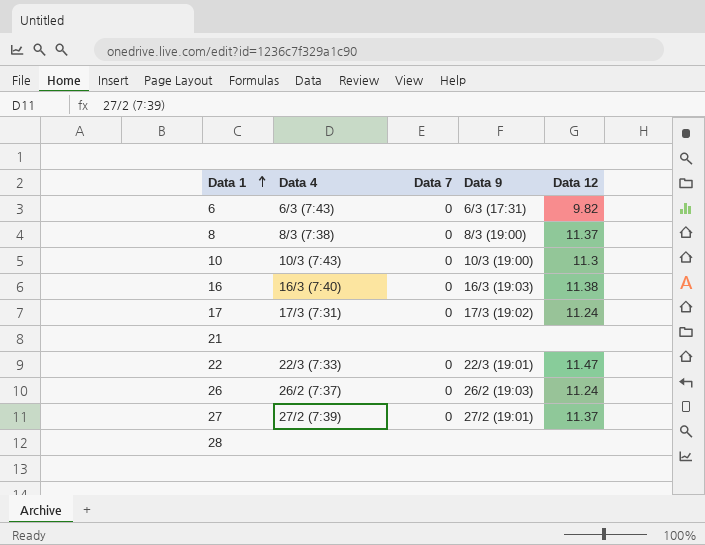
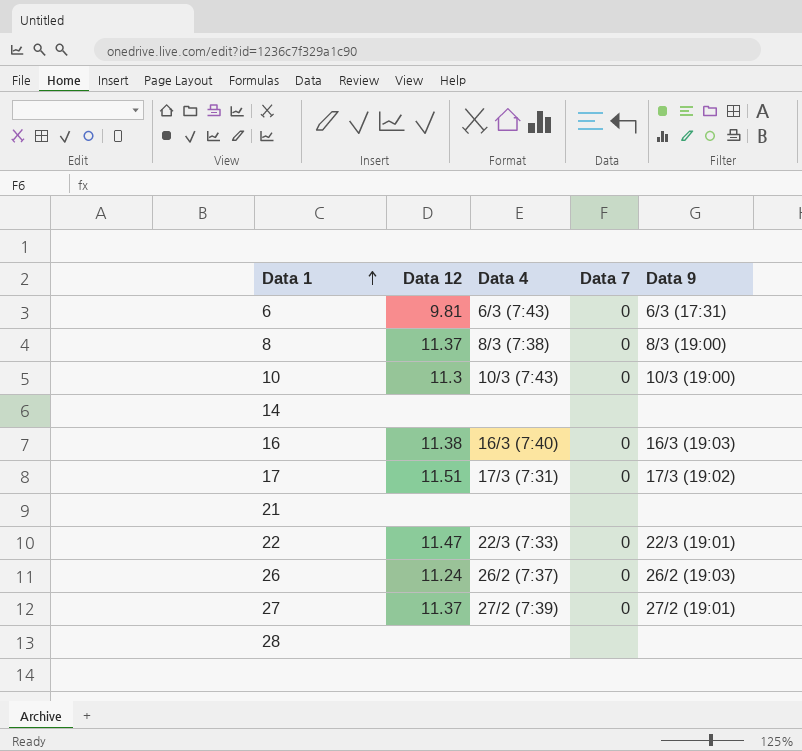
column Data 12 | position: 5 -> 2
6 | Data 12: 9.82 -> 9.81
row 14: none -> none | none | none | none
17 | Data 12: 11.24 -> 11.51

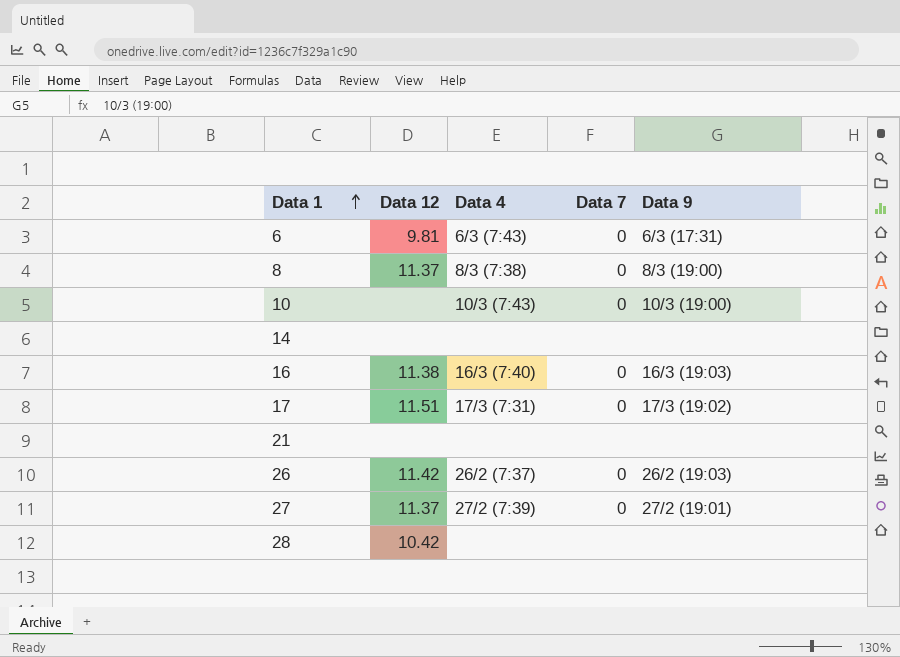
row 22: 11.47 | 22/3 (7:33) | 0 | 22/3 (19:01) -> none
10 | Data 12: 11.3 -> none
26 | Data 12: 11.24 -> 11.42
28 | Data 12: none -> 10.42

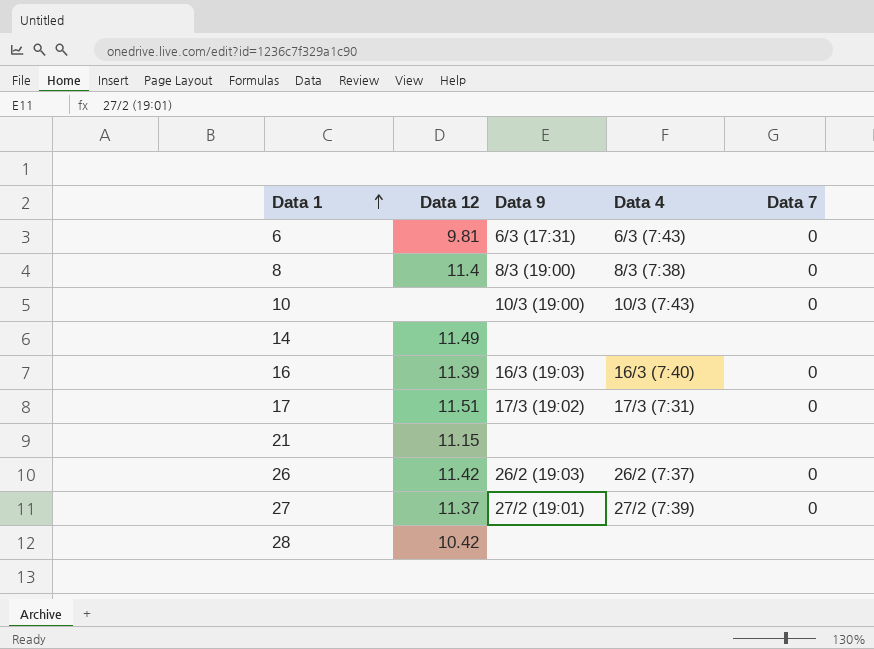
column Data 9 | position: 5 -> 3
8 | Data 12: 11.37 -> 11.4
14 | Data 12: none -> 11.49
16 | Data 12: 11.38 -> 11.39
21 | Data 12: none -> 11.15

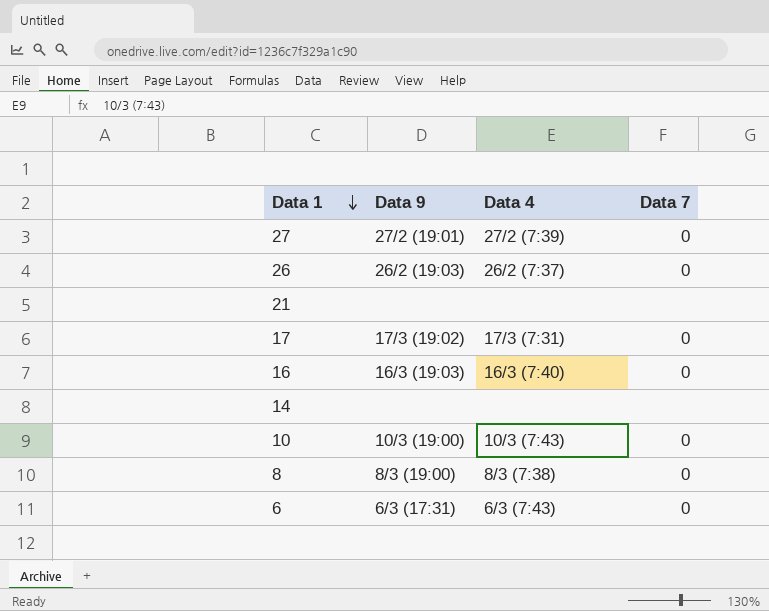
row order: Data 1 ascending -> Data 1 descending
column Data 12 | position: 2 -> none
row 28: 10.42 | none | none | none -> none

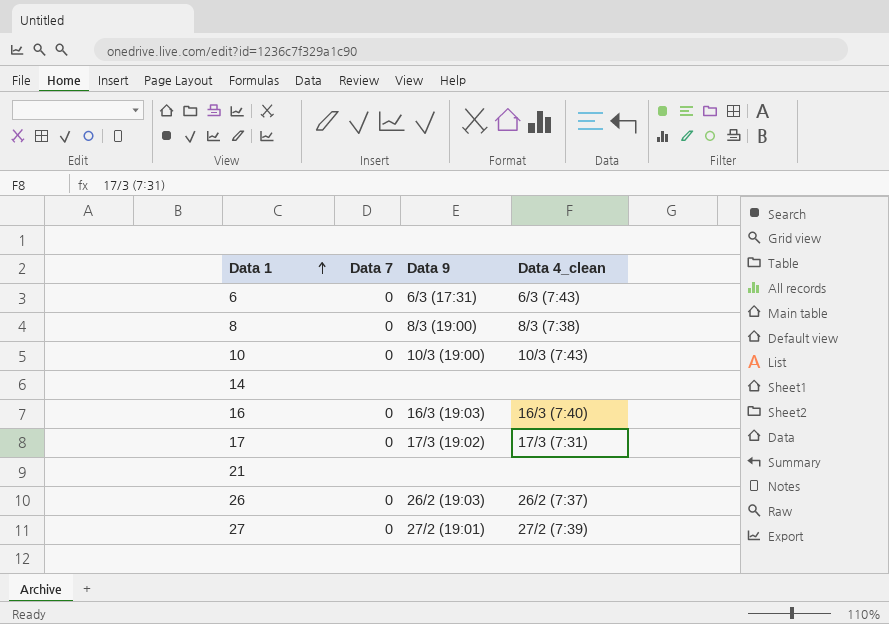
row order: Data 1 descending -> Data 1 ascending
column Data 7 | position: 4 -> 2
column name: Data 4 -> Data 4_clean

